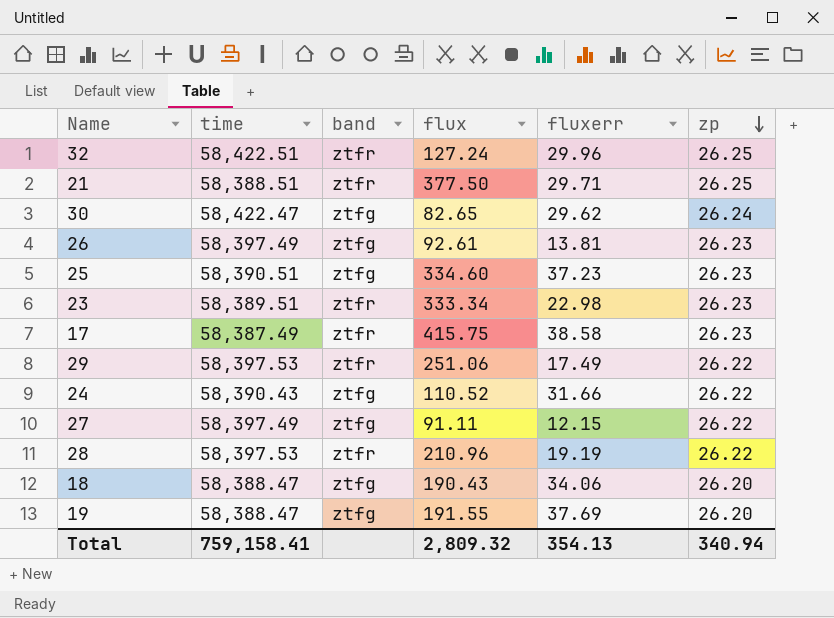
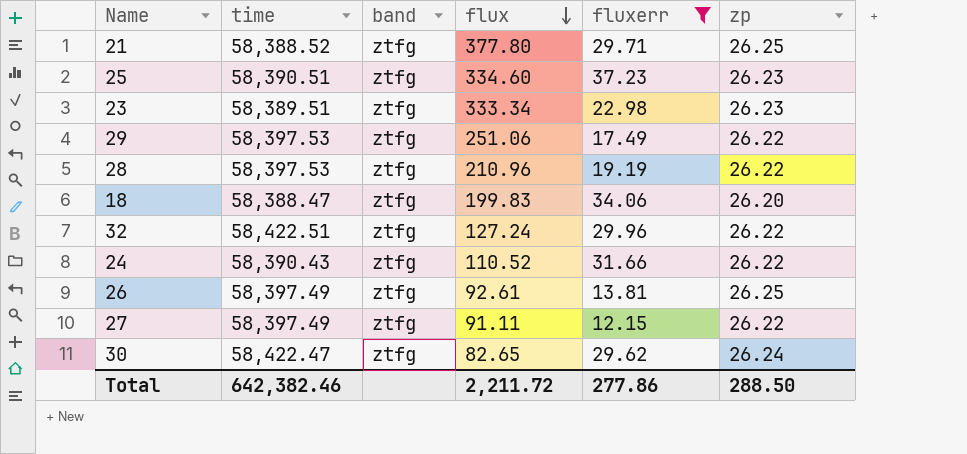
filter: none -> fluxerr <= 37.23
row order: zp descending -> flux descending
21 | time: 58,388.51 -> 58,388.52
21 | band: ztfr -> ztfg
21 | flux: 377.50 -> 377.80
23 | band: ztfr -> ztfg
29 | band: ztfr -> ztfg
28 | band: ztfr -> ztfg
18 | flux: 190.43 -> 199.83
32 | band: ztfr -> ztfg
32 | zp: 26.25 -> 26.22
26 | zp: 26.23 -> 26.25
Total | time: 759,158.41 -> 642,382.46
Total | flux: 2,809.32 -> 2,211.72
Total | fluxerr: 354.13 -> 277.86
Total | zp: 340.94 -> 288.50

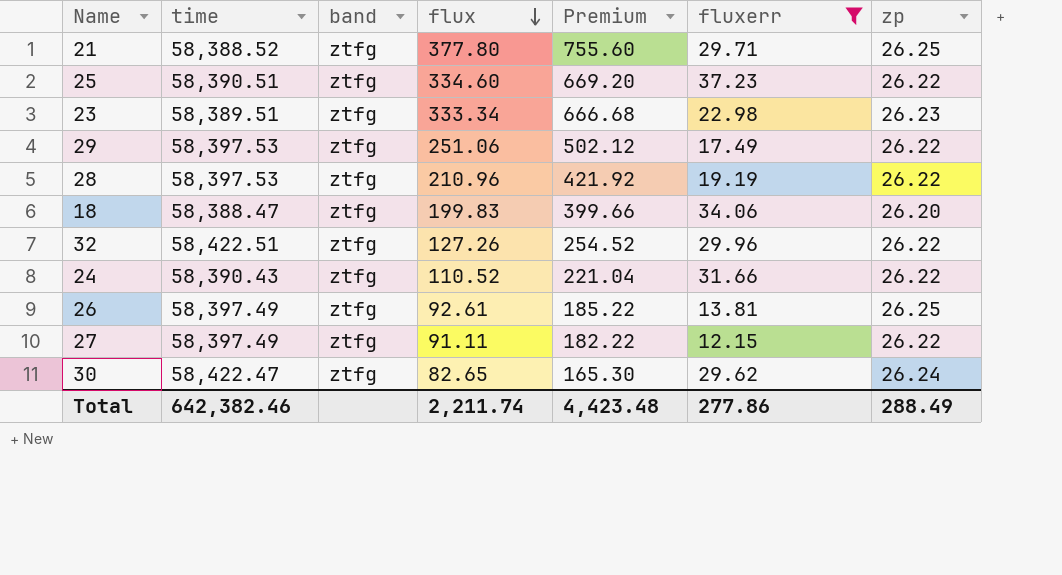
column Premium | formula: none -> [flux] * 2
25 | zp: 26.23 -> 26.22
32 | flux: 127.24 -> 127.26
Total | flux: 2,211.72 -> 2,211.74
Total | zp: 288.50 -> 288.49

